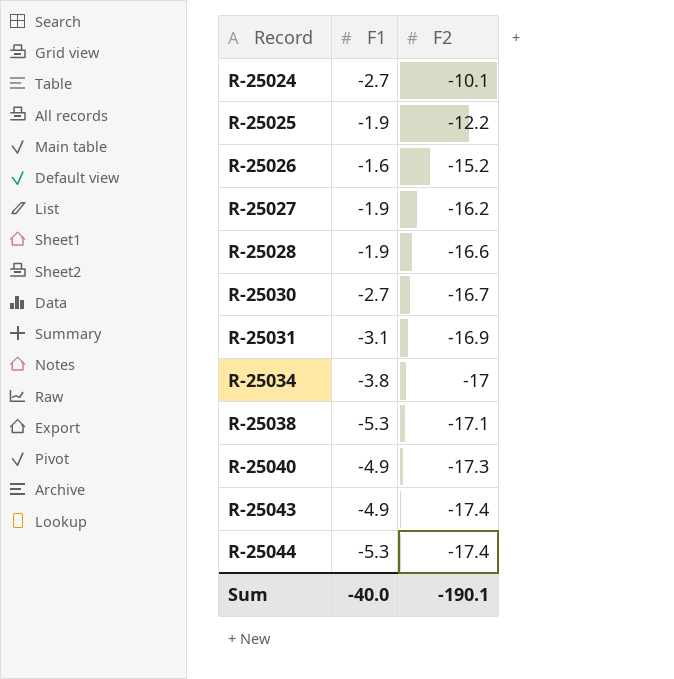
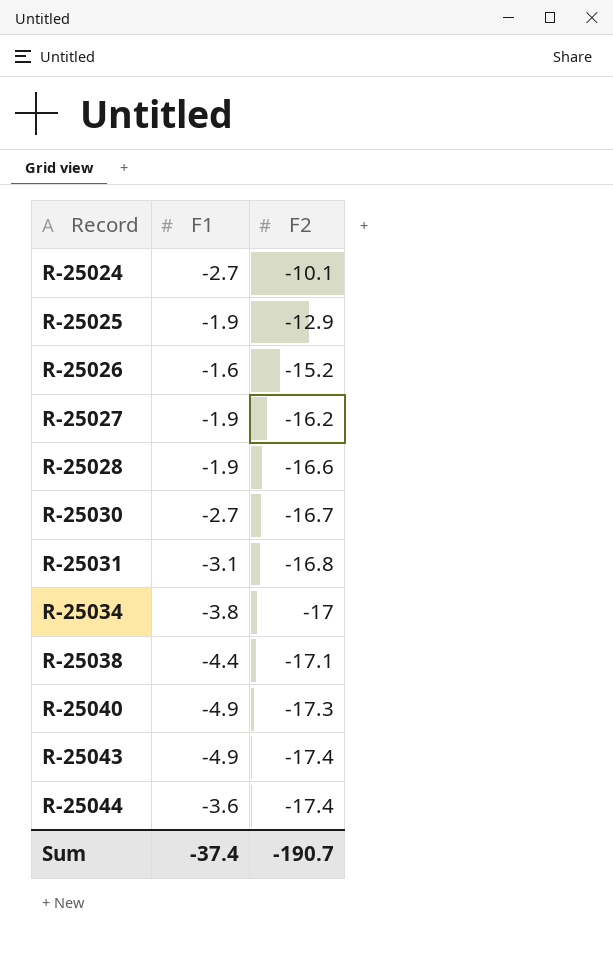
R-25025 | F2: -12.2 -> -12.9
R-25031 | F2: -16.9 -> -16.8
R-25038 | F1: -5.3 -> -4.4
R-25044 | F1: -5.3 -> -3.6
Sum | F1: -40.0 -> -37.4
Sum | F2: -190.1 -> -190.7

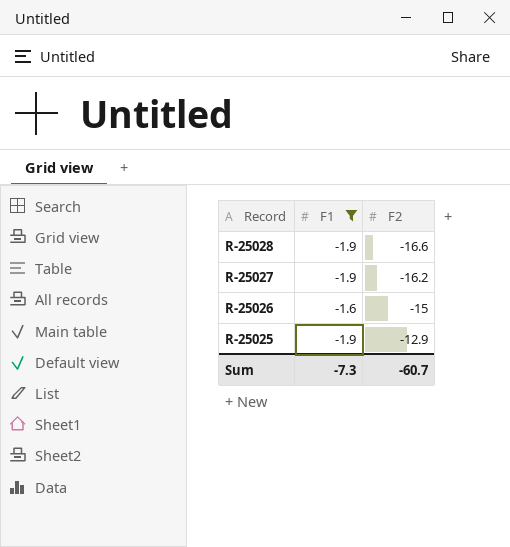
filter: none -> F1 >= -1.9
row order: Record ascending -> Record descending
R-25026 | F2: -15.2 -> -15
Sum | F1: -37.4 -> -7.3
Sum | F2: -190.7 -> -60.7

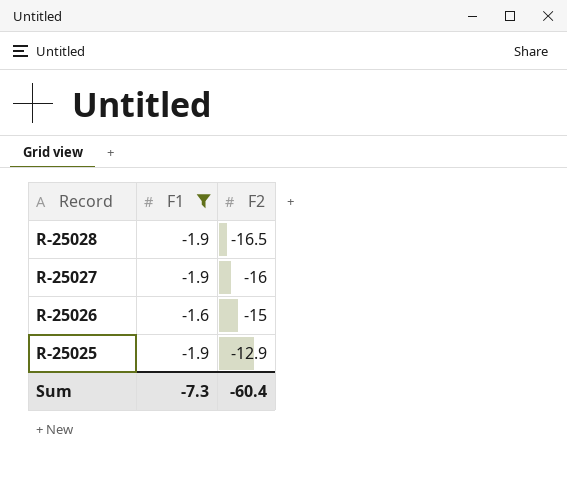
R-25028 | F2: -16.6 -> -16.5
R-25027 | F2: -16.2 -> -16
Sum | F2: -60.7 -> -60.4

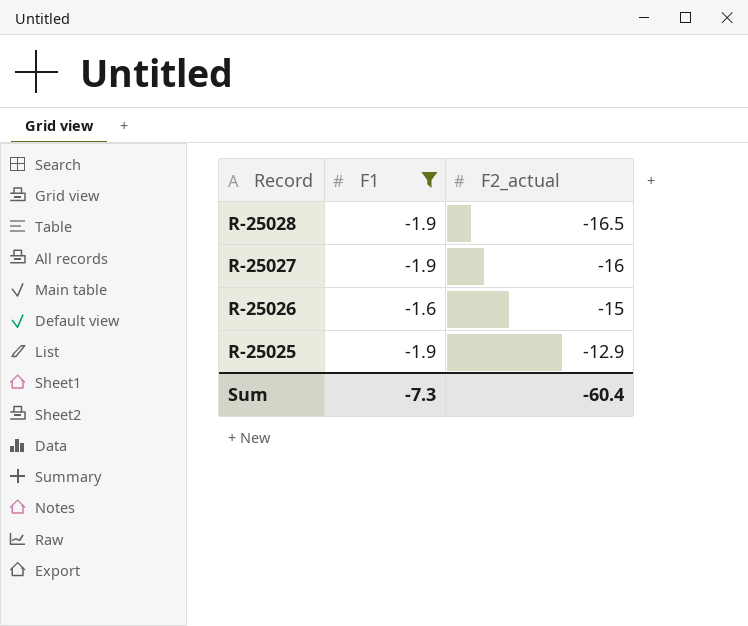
column name: F2 -> F2_actual

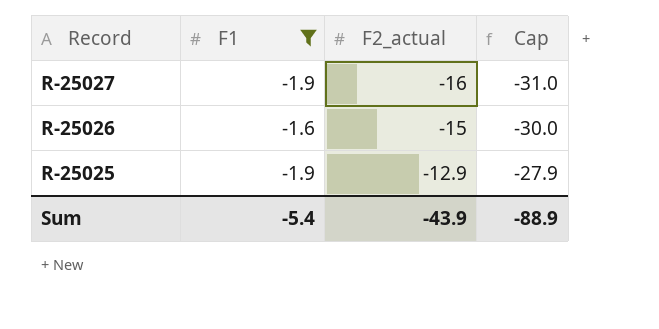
column Cap | formula: none -> [F2_actual] - 15
row R-25028: -1.9 | -16.5 -> none
Sum | F1: -7.3 -> -5.4
Sum | F2_actual: -60.4 -> -43.9

